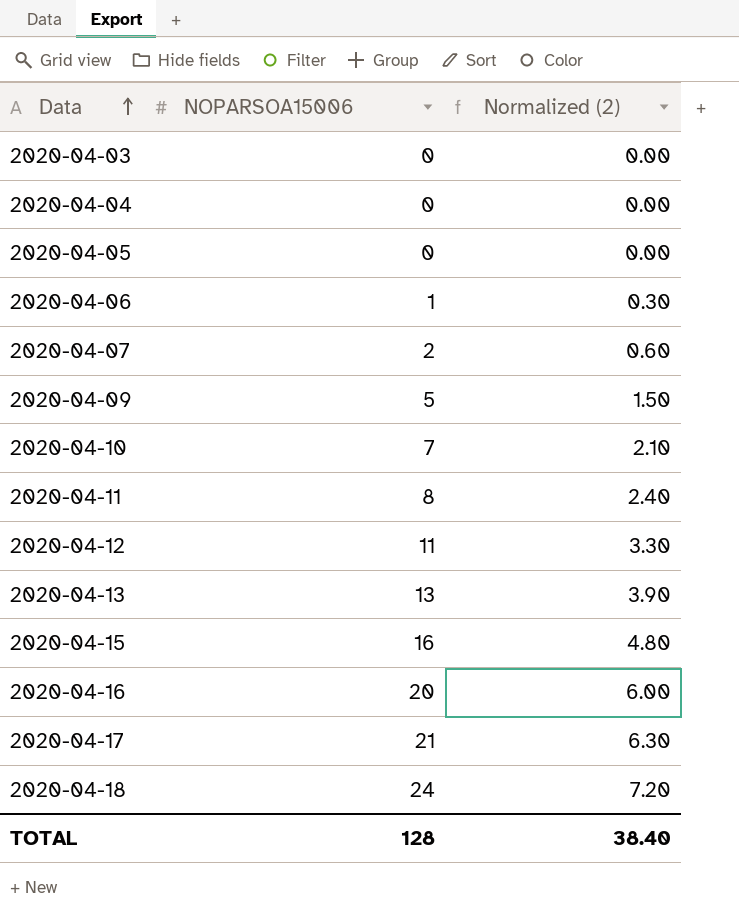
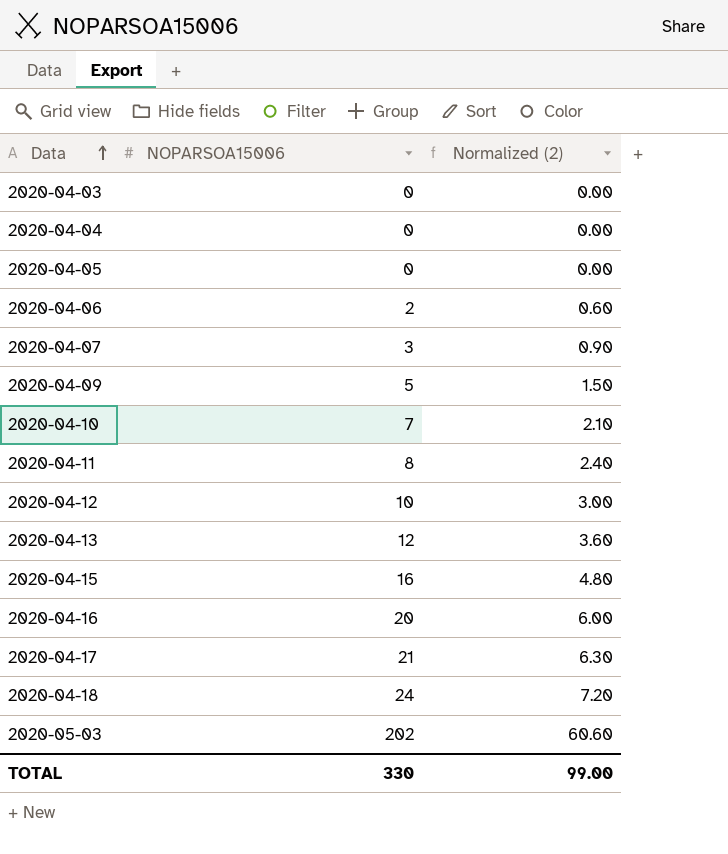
2020-04-06 | NOPARSOA15006: 1 -> 2
2020-04-06 | Normalized (2): 0.30 -> 0.60
2020-04-07 | NOPARSOA15006: 2 -> 3
2020-04-07 | Normalized (2): 0.60 -> 0.90
2020-04-12 | NOPARSOA15006: 11 -> 10
2020-04-12 | Normalized (2): 3.30 -> 3.00
2020-04-13 | NOPARSOA15006: 13 -> 12
2020-04-13 | Normalized (2): 3.90 -> 3.60
row 2020-05-03: none -> 202 | 60.60
TOTAL | NOPARSOA15006: 128 -> 330
TOTAL | Normalized (2): 38.40 -> 99.00

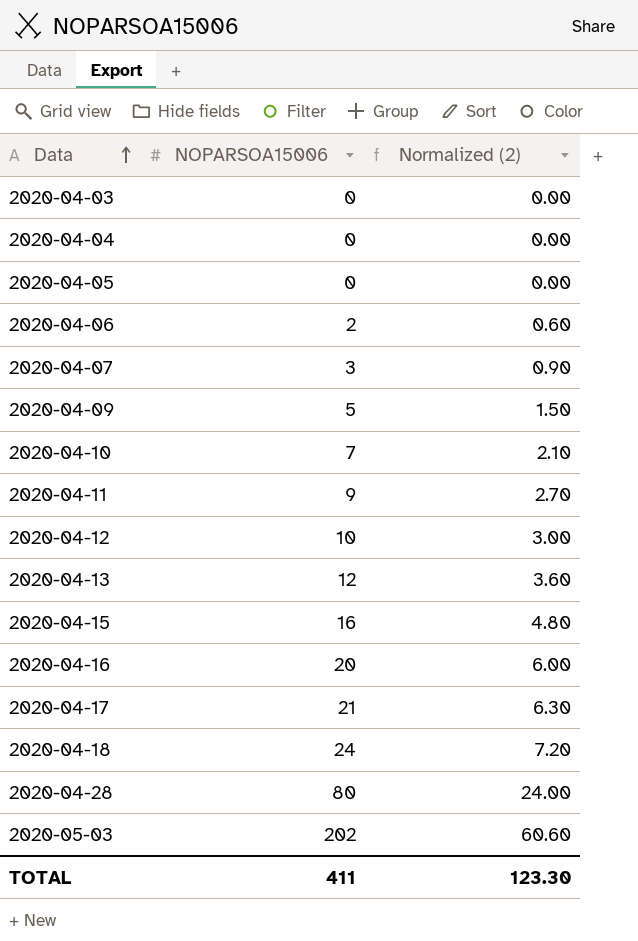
2020-04-11 | NOPARSOA15006: 8 -> 9
2020-04-11 | Normalized (2): 2.40 -> 2.70
row 2020-04-28: none -> 80 | 24.00
TOTAL | NOPARSOA15006: 330 -> 411
TOTAL | Normalized (2): 99.00 -> 123.30

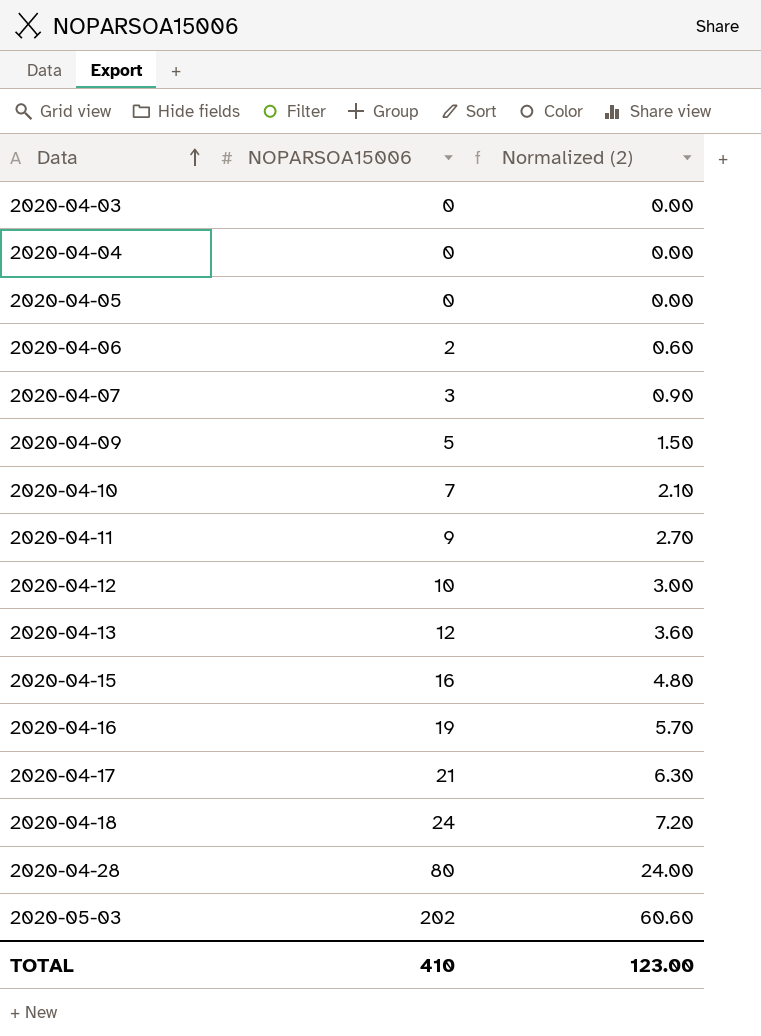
2020-04-16 | NOPARSOA15006: 20 -> 19
2020-04-16 | Normalized (2): 6.00 -> 5.70
TOTAL | NOPARSOA15006: 411 -> 410
TOTAL | Normalized (2): 123.30 -> 123.00

